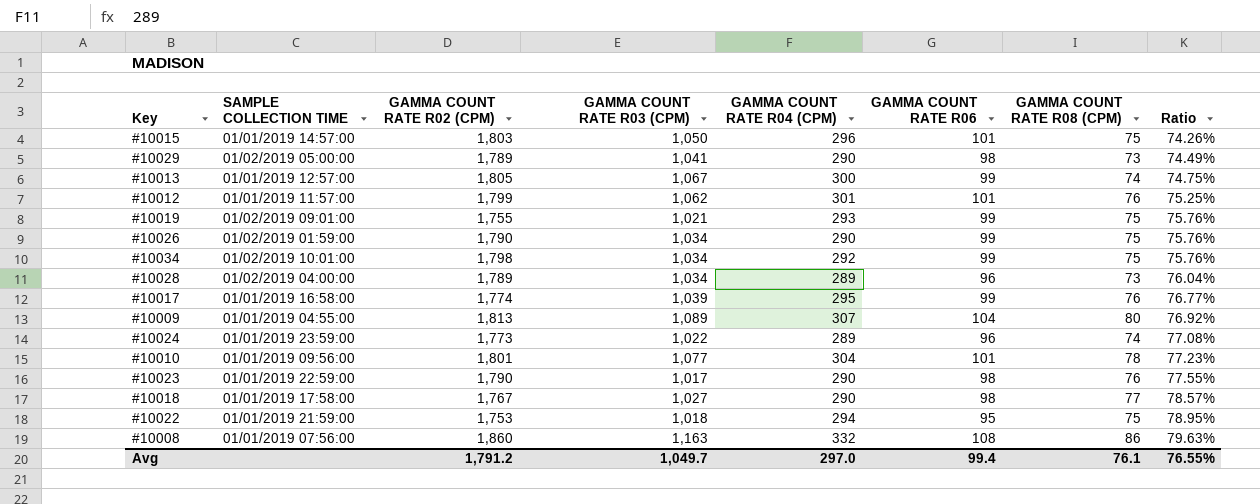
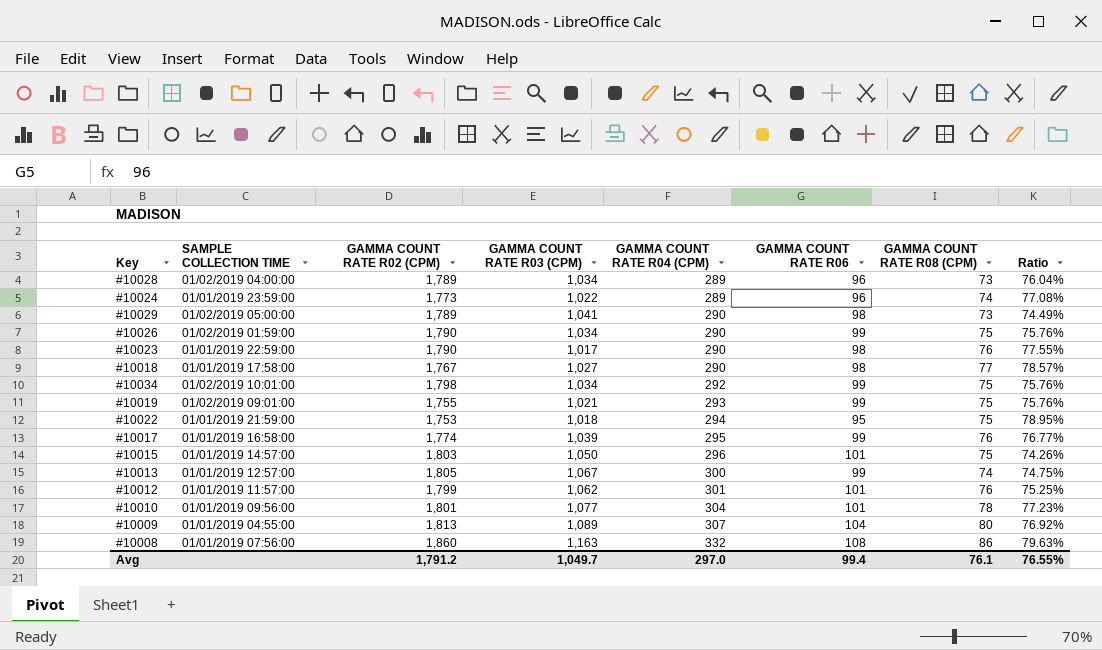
row order: Ratio ascending -> GAMMA COUNT RATE R04 (CPM) ascending

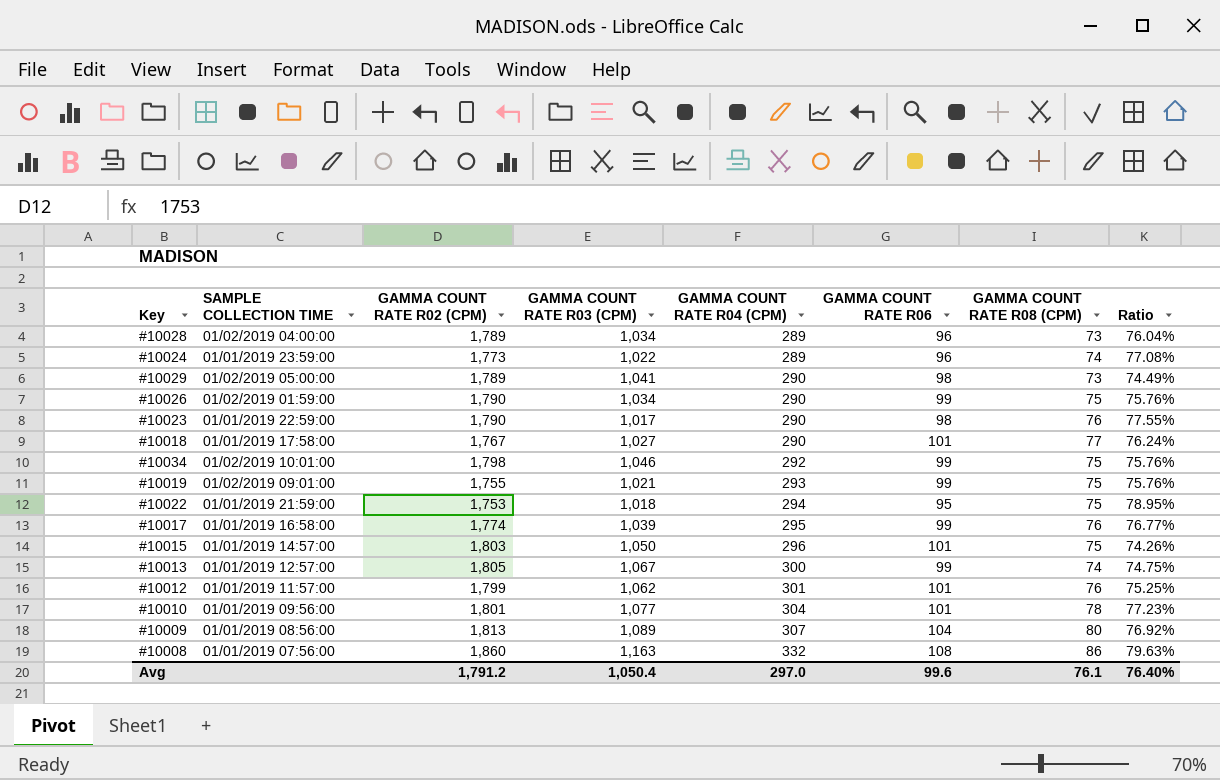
#10018 | GAMMA COUNT RATE R06: 98 -> 101
#10018 | Ratio: 78.57% -> 76.24%
#10034 | GAMMA COUNT RATE R03 (CPM): 1,034 -> 1,046
#10009 | SAMPLE COLLECTION TIME: 01/01/2019 04:55:00 -> 01/01/2019 08:56:00
Avg | GAMMA COUNT RATE R03 (CPM): 1,049.7 -> 1,050.4
Avg | GAMMA COUNT RATE R06: 99.4 -> 99.6
Avg | Ratio: 76.55% -> 76.40%

